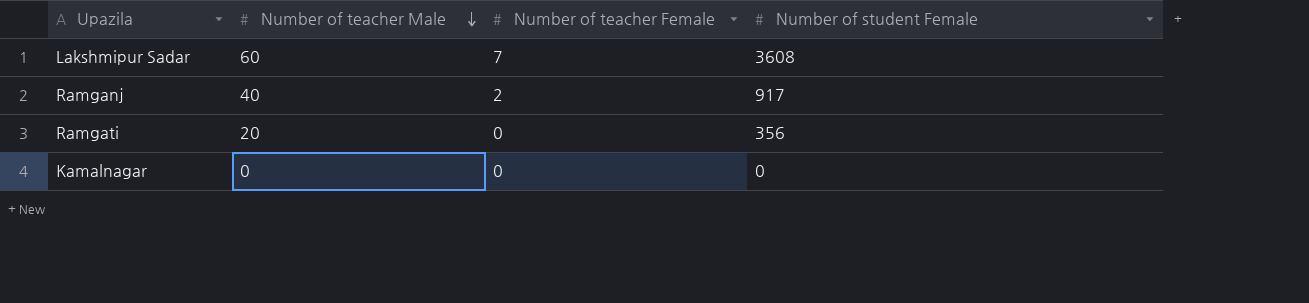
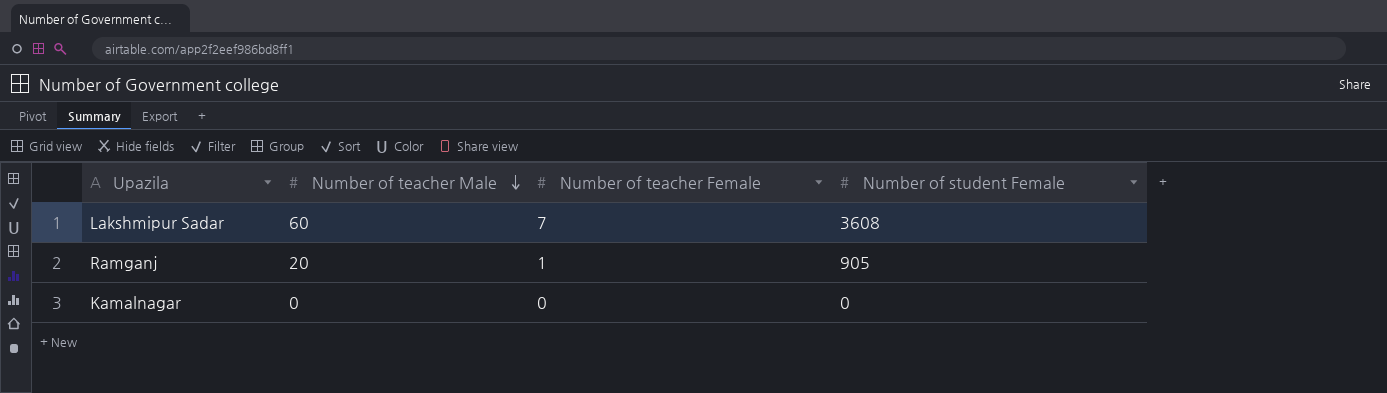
row Ramgati: 20 | 0 | 356 -> none
Ramganj | Number of teacher Male: 40 -> 20
Ramganj | Number of teacher Female: 2 -> 1
Ramganj | Number of student Female: 917 -> 905

